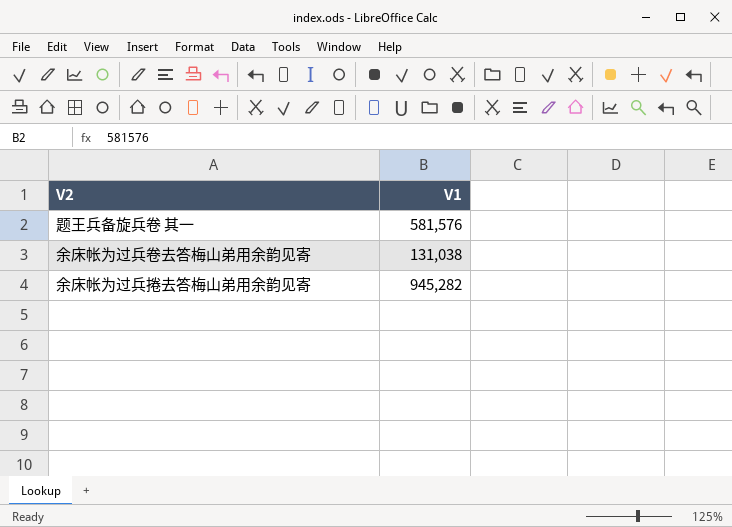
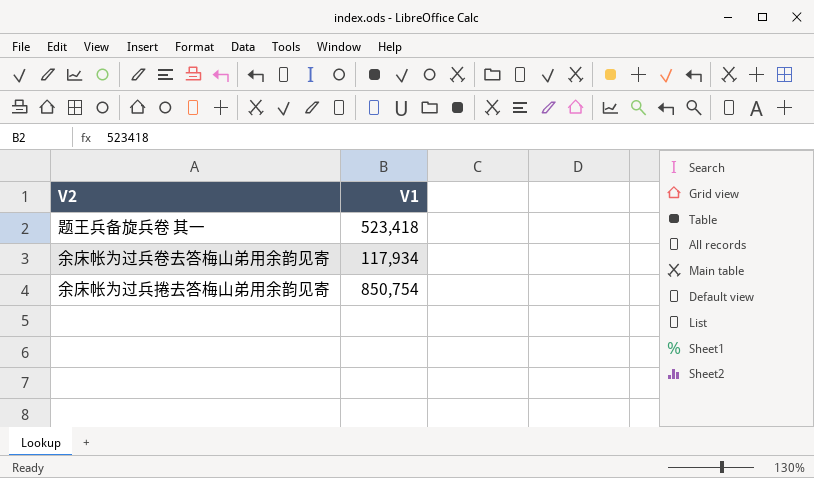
题王兵备旋兵卷 其一 | V1: 581,576 -> 523,418
余床帐为过兵卷去答梅山弟用余韵见寄 | V1: 131,038 -> 117,934
余床帐为过兵捲去答梅山弟用余韵见寄 | V1: 945,282 -> 850,754

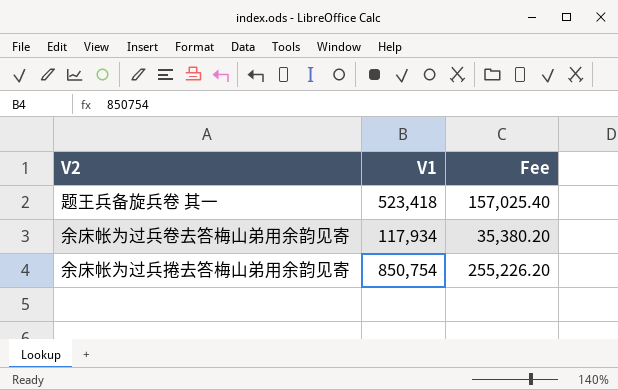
column Fee | formula: none -> [V1] * 0.3

